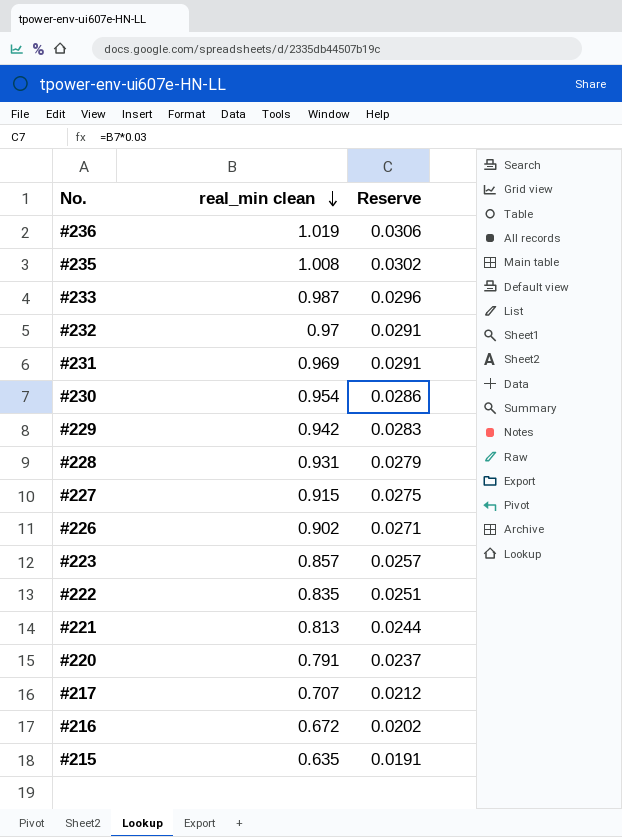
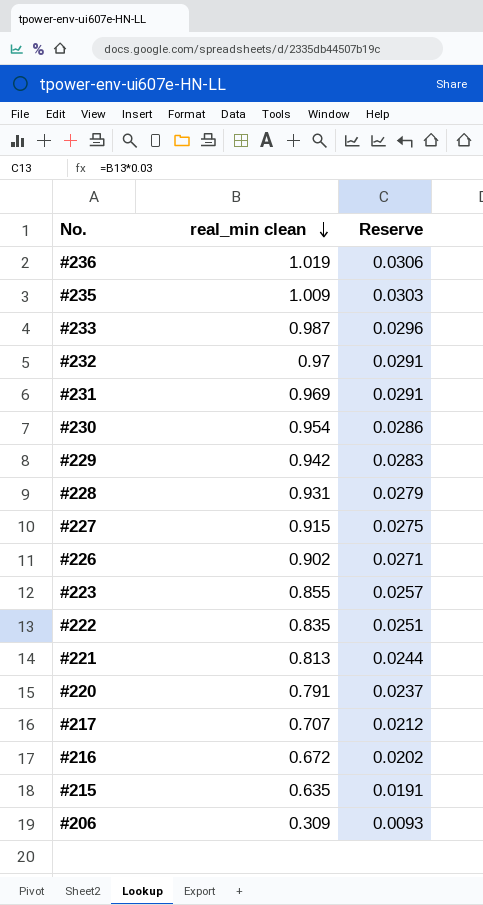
#235 | real_min clean: 1.008 -> 1.009
#235 | Reserve: 0.0302 -> 0.0303
#223 | real_min clean: 0.857 -> 0.855
row #206: none -> 0.309 | 0.0093

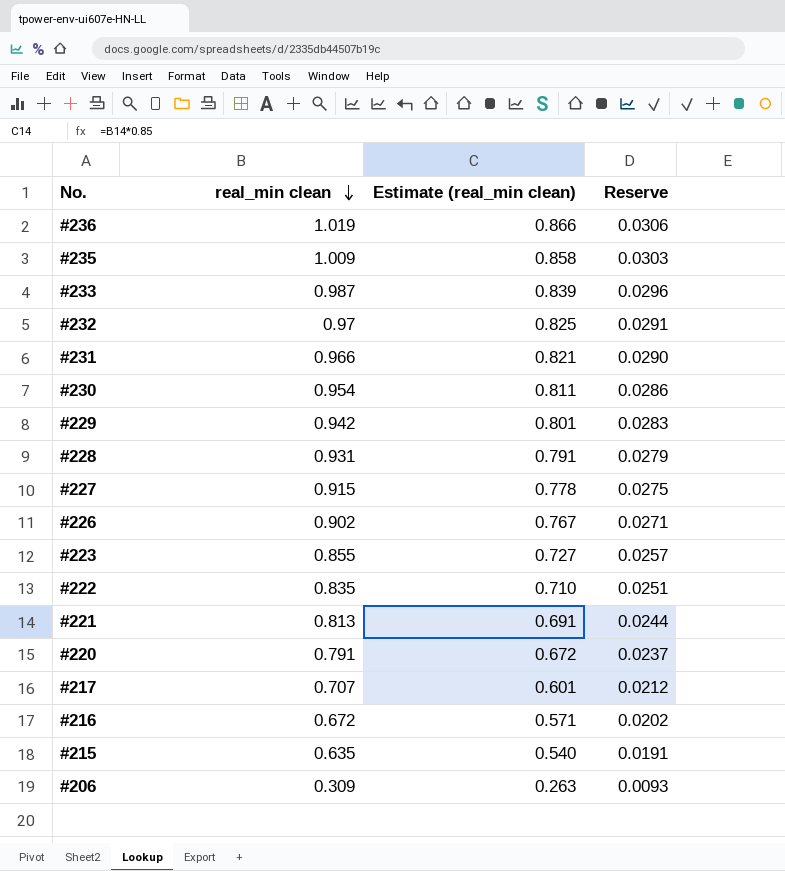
column Estimate (real_min clean) | formula: none -> [real_min clean] * 0.85
#231 | real_min clean: 0.969 -> 0.966
#231 | Reserve: 0.0291 -> 0.0290

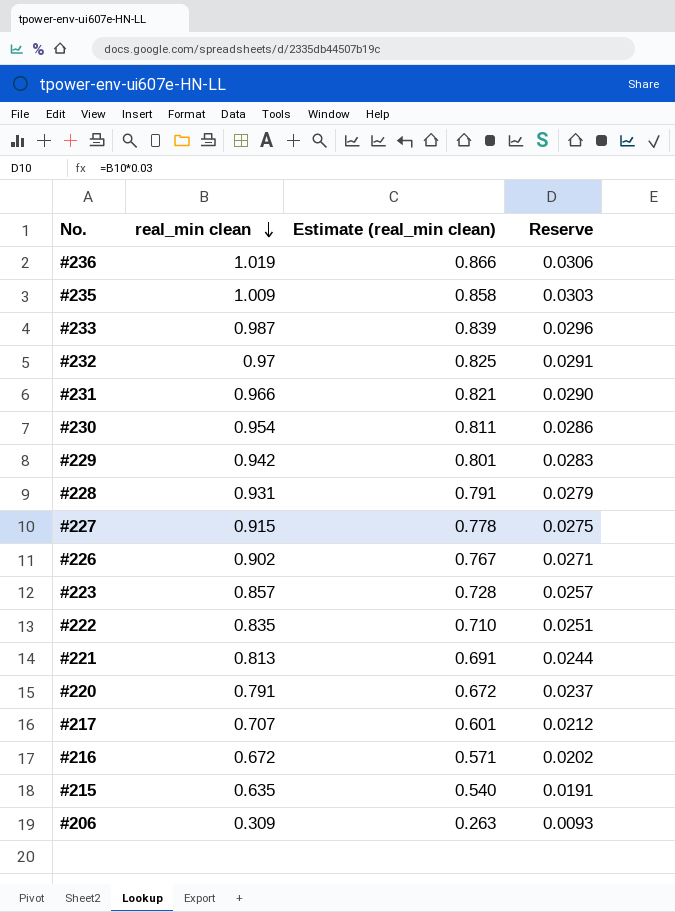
#223 | real_min clean: 0.855 -> 0.857
#223 | Estimate (real_min clean): 0.727 -> 0.728

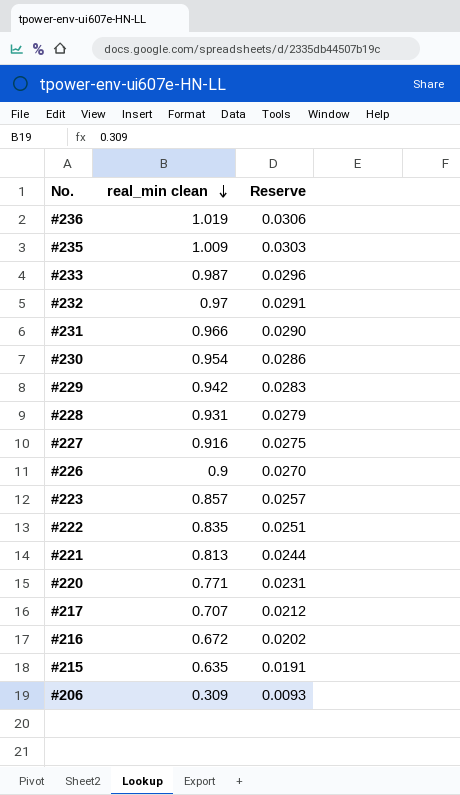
column Estimate (real_min clean) | formula: [real_min clean] * 0.85 -> none
#227 | real_min clean: 0.915 -> 0.916
#226 | real_min clean: 0.902 -> 0.9
#226 | Reserve: 0.0271 -> 0.0270
#220 | real_min clean: 0.791 -> 0.771
#220 | Reserve: 0.0237 -> 0.0231

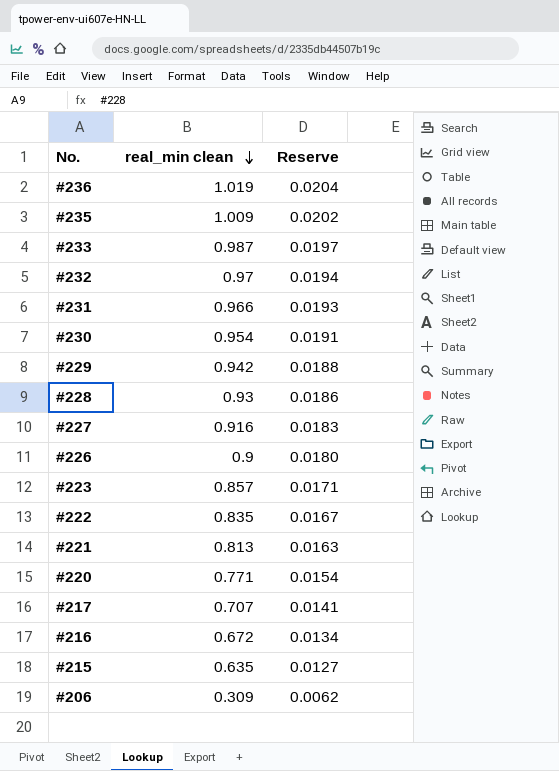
column Reserve | formula: [real_min clean] * 0.03 -> [real_min clean] * 0.02
#228 | real_min clean: 0.931 -> 0.93

